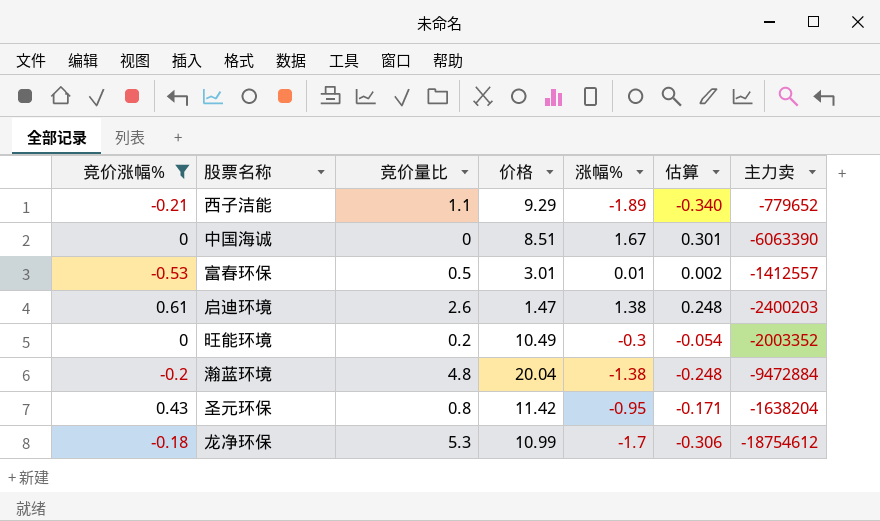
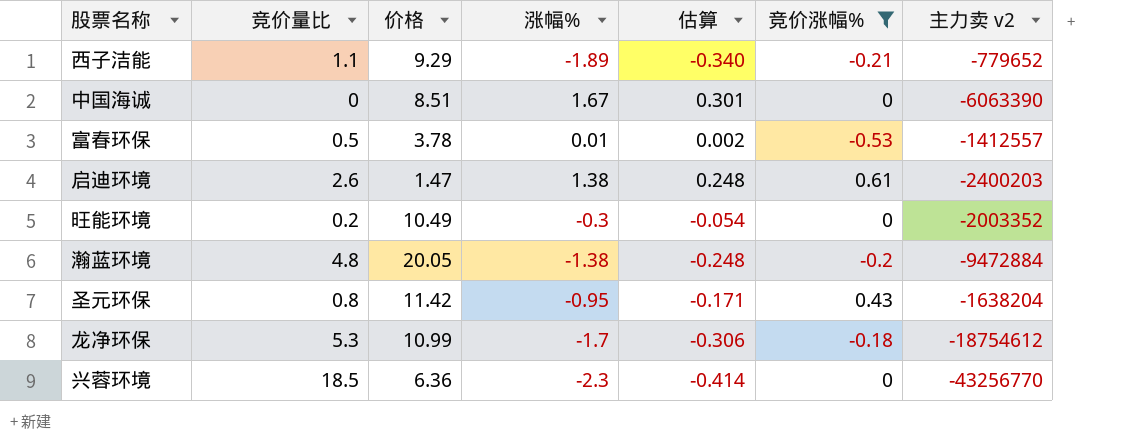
column 竞价涨幅% | position: 1 -> 6
column name: 主力卖 -> 主力卖 v2
富春环保 | 价格: 3.01 -> 3.78
瀚蓝环境 | 价格: 20.04 -> 20.05
row 兴蓉环境: none -> 18.5 | 6.36 | -2.3 | -0.414 | 0 | -43256770

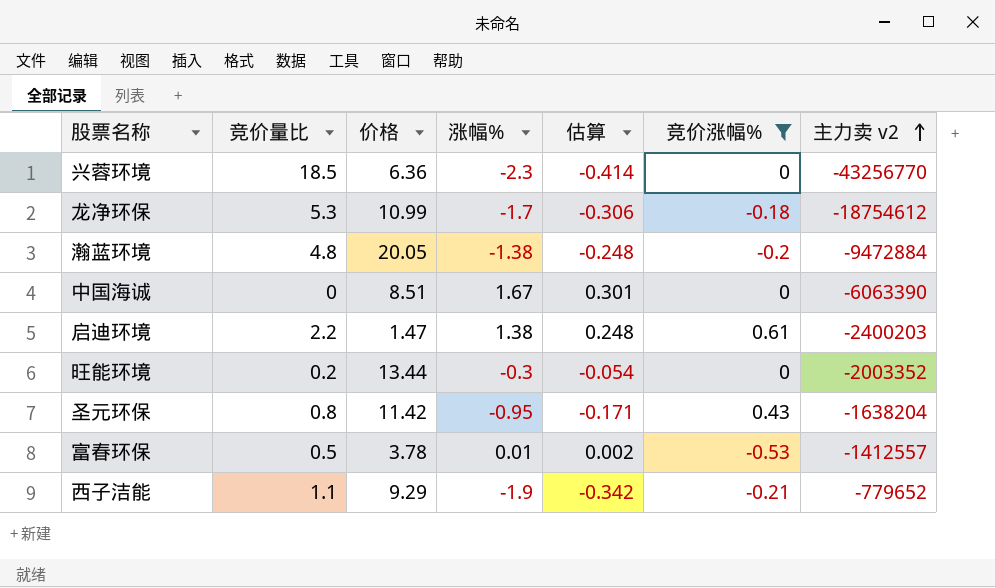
row order: none -> 主力卖 v2 ascending
启迪环境 | 竞价量比: 2.6 -> 2.2
旺能环境 | 价格: 10.49 -> 13.44
西子洁能 | 涨幅%: -1.89 -> -1.9
西子洁能 | 估算: -0.340 -> -0.342

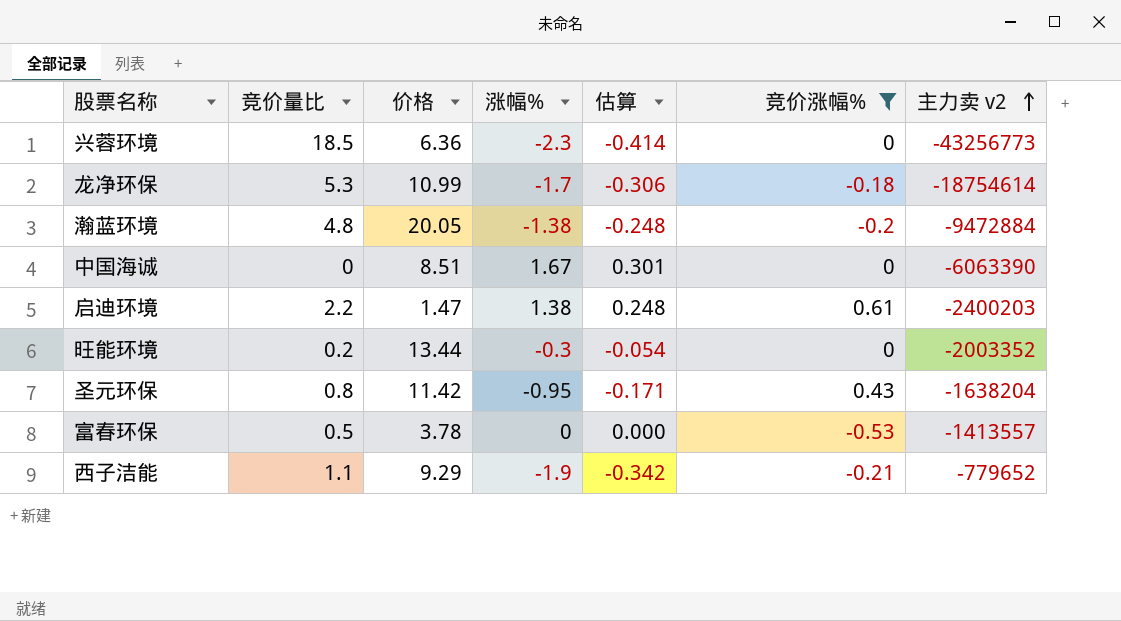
兴蓉环境 | 主力卖 v2: -43256770 -> -43256773
龙净环保 | 主力卖 v2: -18754612 -> -18754614
富春环保 | 涨幅%: 0.01 -> 0
富春环保 | 估算: 0.002 -> 0.000
富春环保 | 主力卖 v2: -1412557 -> -1413557

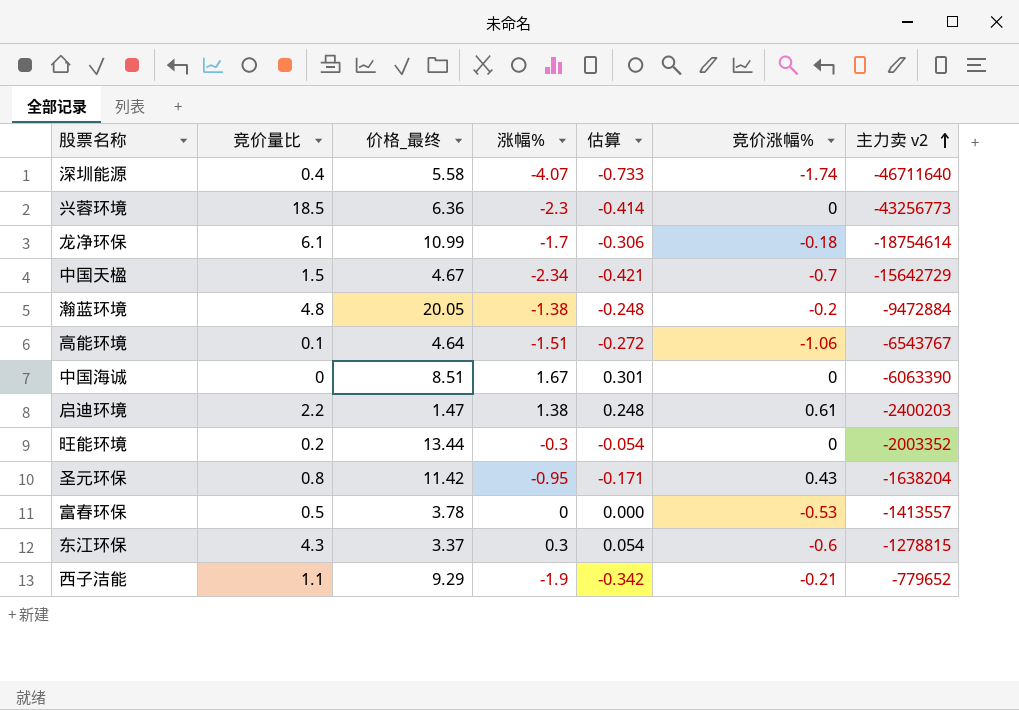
filter: 竞价涨幅% >= -0.53 -> none
column name: 价格 -> 价格_最终
龙净环保 | 竞价量比: 5.3 -> 6.1

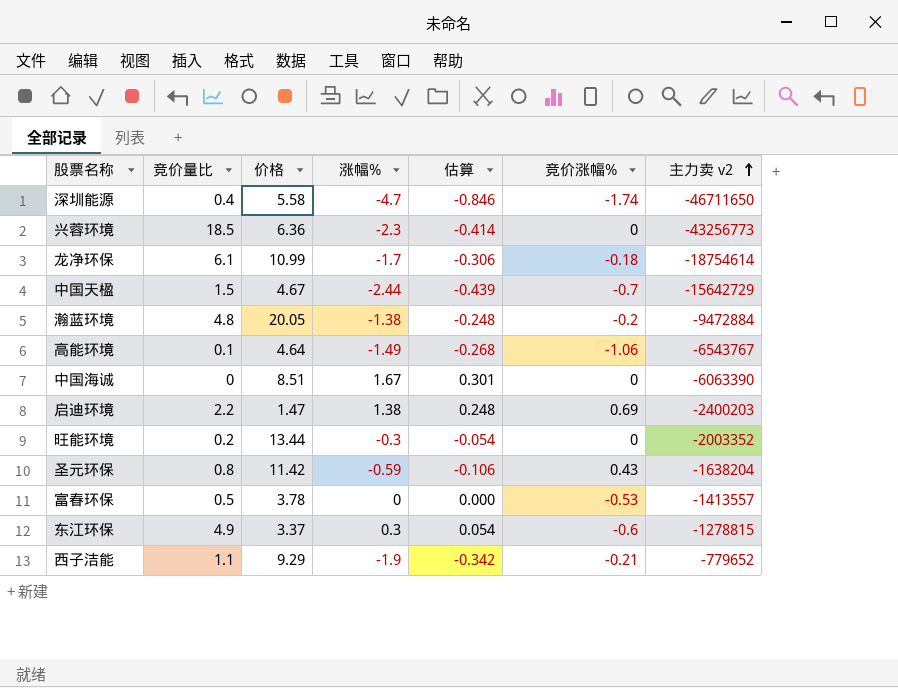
column name: 价格_最终 -> 价格
深圳能源 | 涨幅%: -4.07 -> -4.7
深圳能源 | 估算: -0.733 -> -0.846
深圳能源 | 主力卖 v2: -46711640 -> -46711650
中国天楹 | 涨幅%: -2.34 -> -2.44
中国天楹 | 估算: -0.421 -> -0.439
高能环境 | 涨幅%: -1.51 -> -1.49
高能环境 | 估算: -0.272 -> -0.268
启迪环境 | 竞价涨幅%: 0.61 -> 0.69
圣元环保 | 涨幅%: -0.95 -> -0.59
圣元环保 | 估算: -0.171 -> -0.106
东江环保 | 竞价量比: 4.3 -> 4.9

